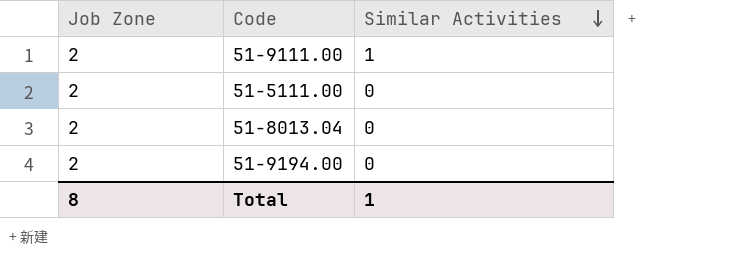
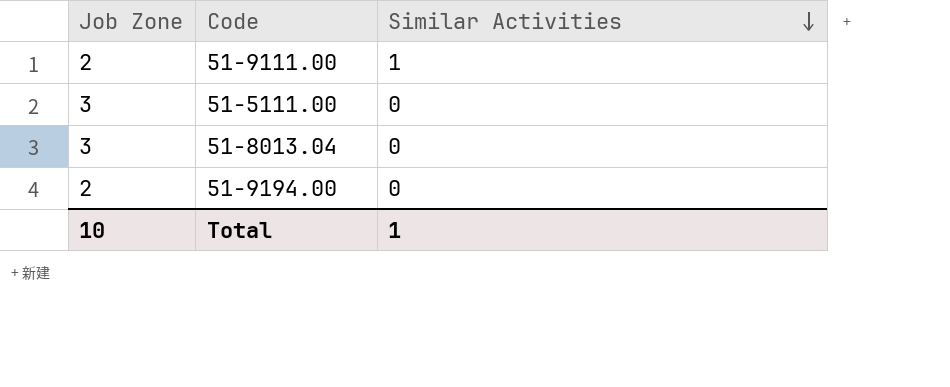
51-5111.00 | Job Zone: 2 -> 3
51-8013.04 | Job Zone: 2 -> 3
Total | Job Zone: 8 -> 10

